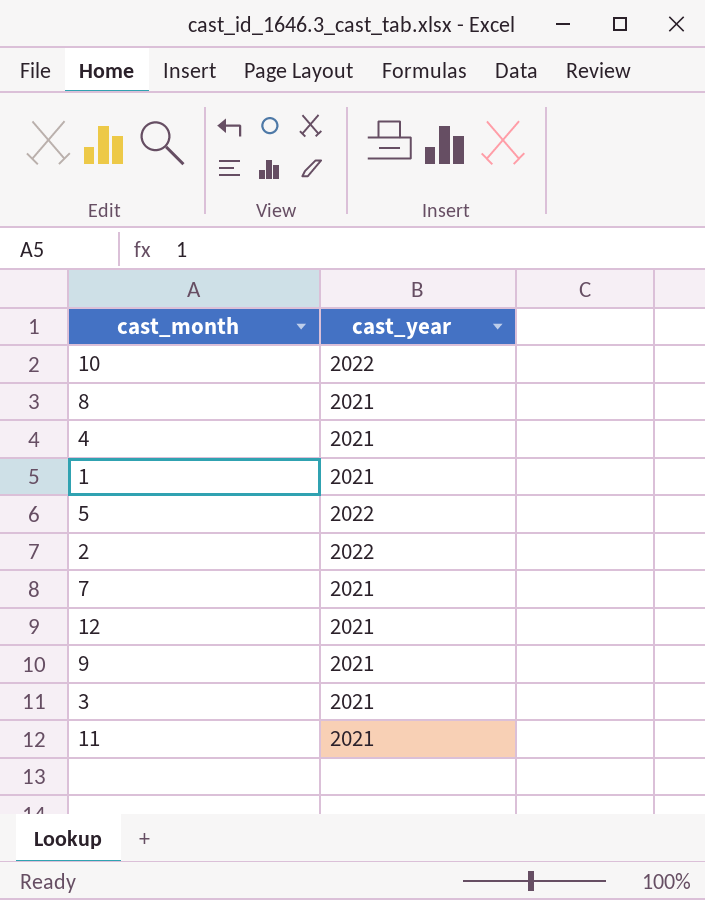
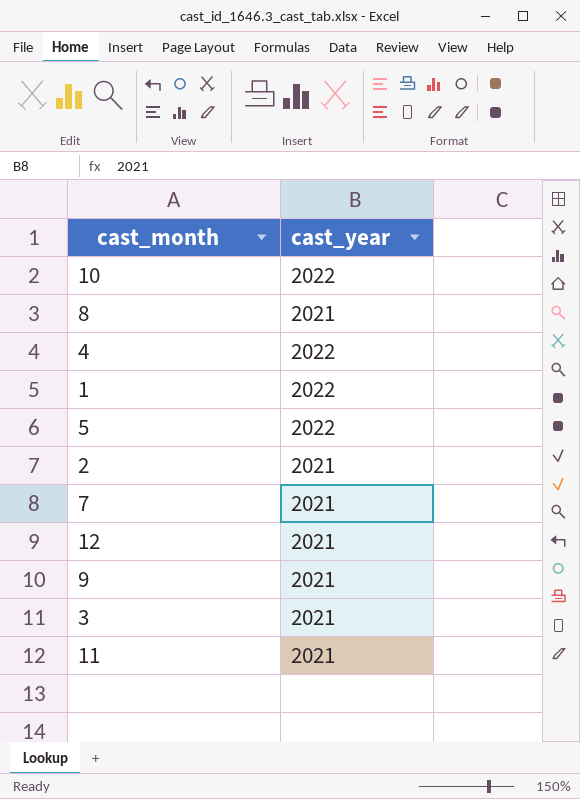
4 | cast_year: 2021 -> 2022
1 | cast_year: 2021 -> 2022
2 | cast_year: 2022 -> 2021

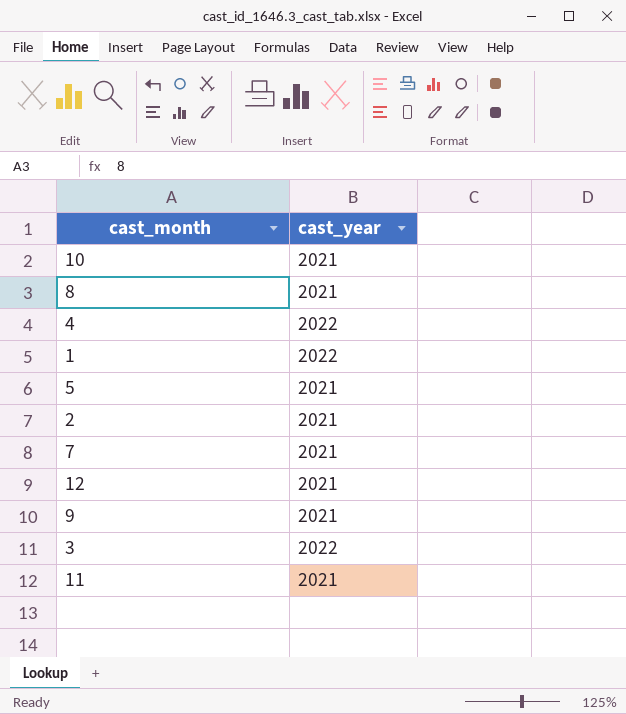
10 | cast_year: 2022 -> 2021
5 | cast_year: 2022 -> 2021
3 | cast_year: 2021 -> 2022

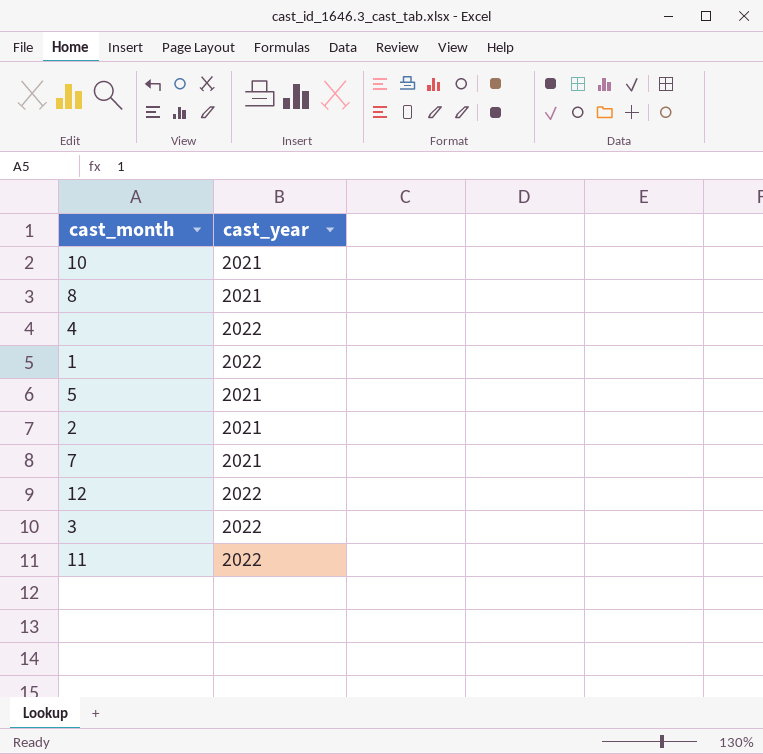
row 9: 2021 -> none
12 | cast_year: 2021 -> 2022
11 | cast_year: 2021 -> 2022

